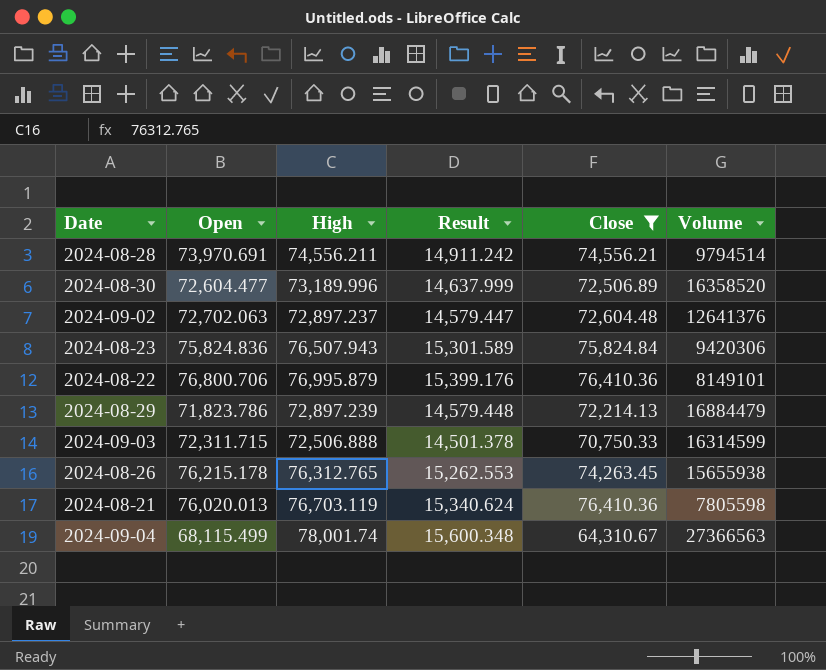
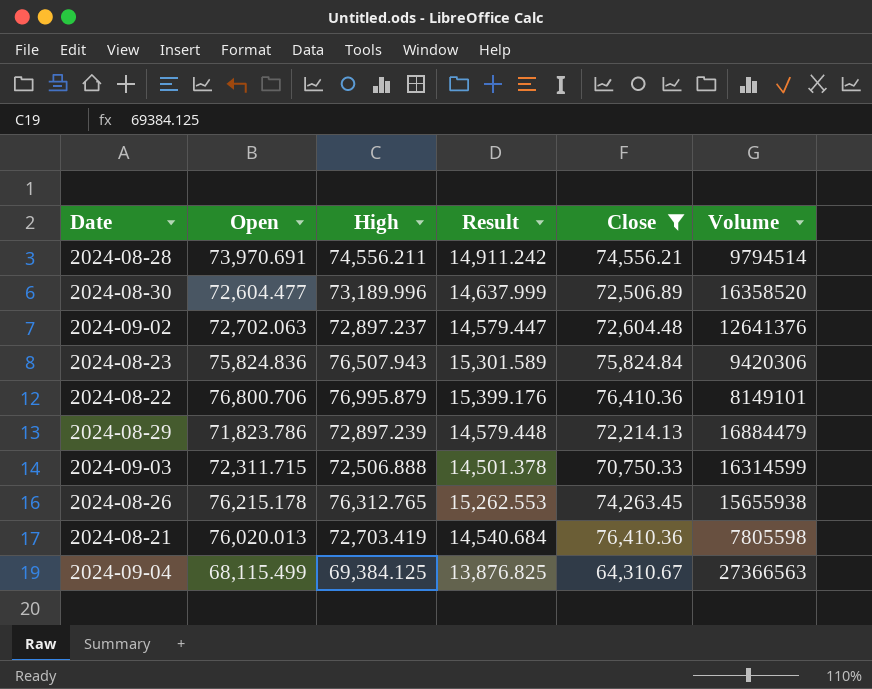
2024-08-21 | High: 76,703.119 -> 72,703.419
2024-08-21 | Result: 15,340.624 -> 14,540.684
2024-09-04 | High: 78,001.74 -> 69,384.125
2024-09-04 | Result: 15,600.348 -> 13,876.825

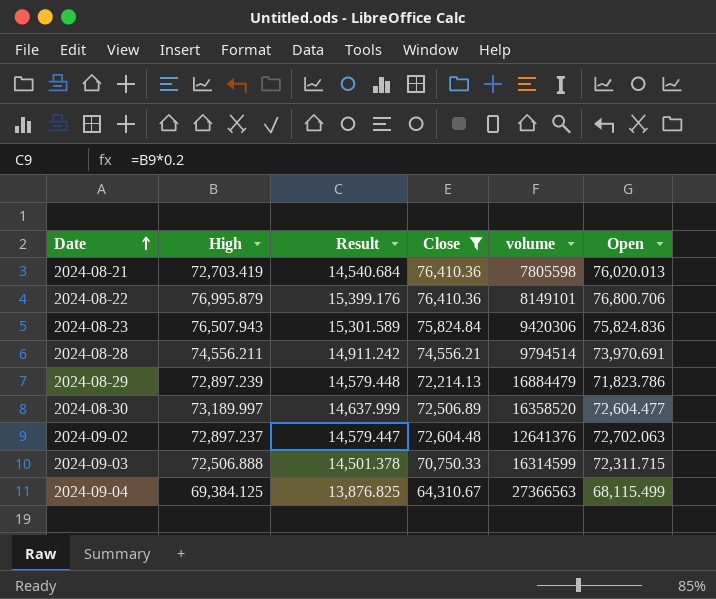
row order: none -> Date ascending
column name: Volume -> volume
column Open | position: 2 -> 6
row 2024-08-26: 76,215.178 | 76,312.765 | 15,262.553 | 74,263.45 | 15655938 -> none
2024-08-30 | High: 73,189.996 -> 73,189.997

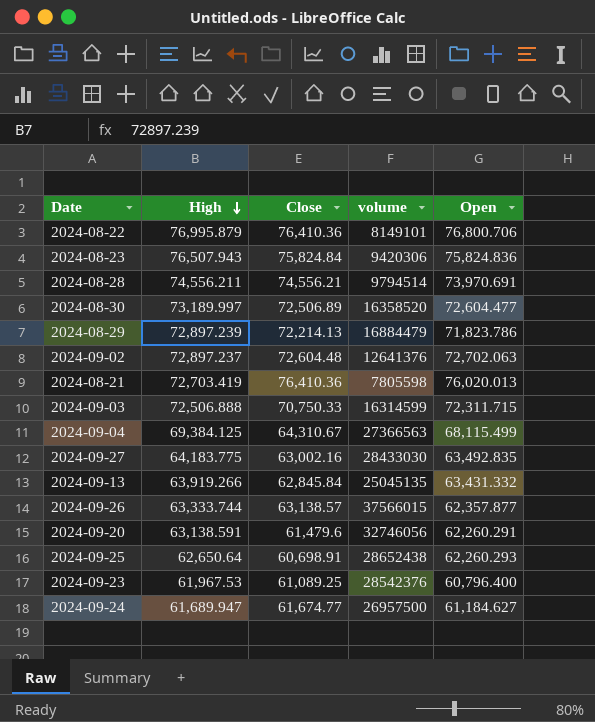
filter: Close >= 64,310.67 -> none
row order: Date ascending -> High descending
column Result | formula: [High] * 0.2 -> none

